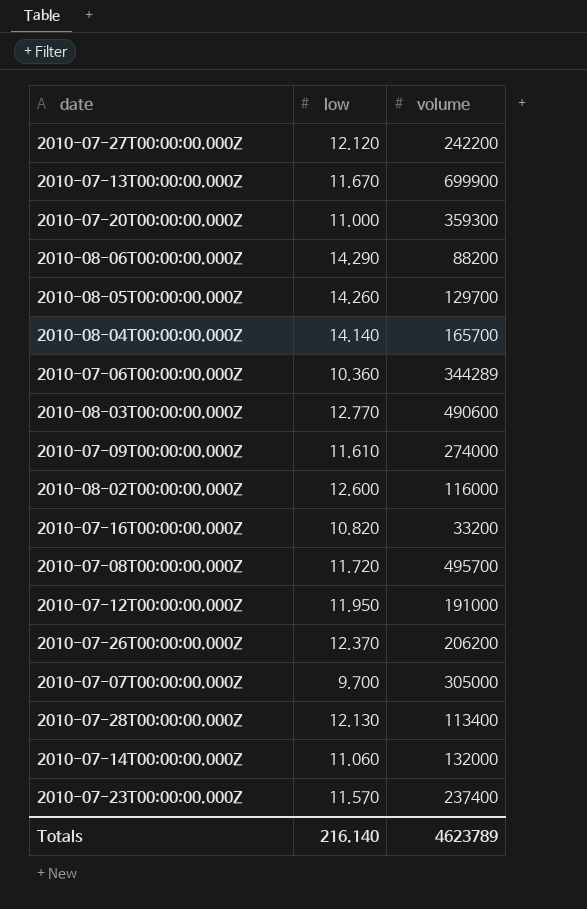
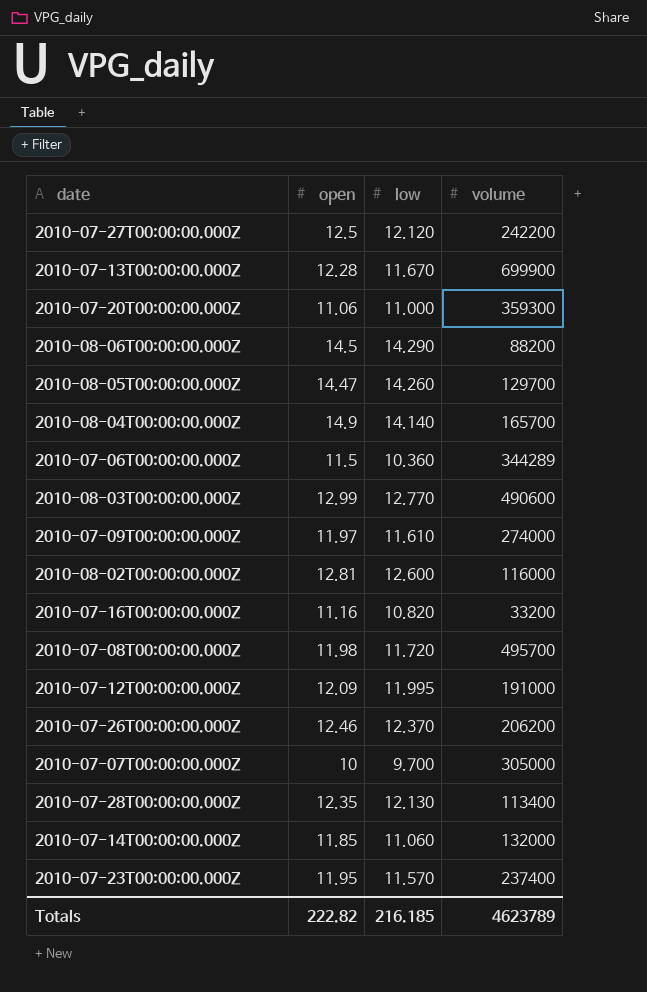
column open | position: none -> 2
2010-07-12T00:00:00.000Z | low: 11.950 -> 11.995
Totals | low: 216.140 -> 216.185

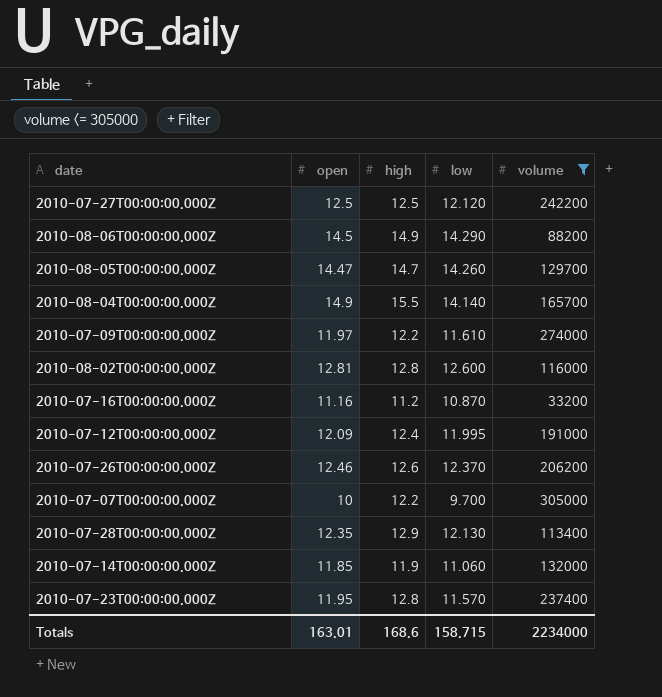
filter: none -> volume <= 305000
column high | position: none -> 3
2010-07-16T00:00:00.000Z | low: 10.820 -> 10.870
Totals | open: 222.82 -> 163.01
Totals | low: 216.185 -> 158.715
Totals | volume: 4623789 -> 2234000

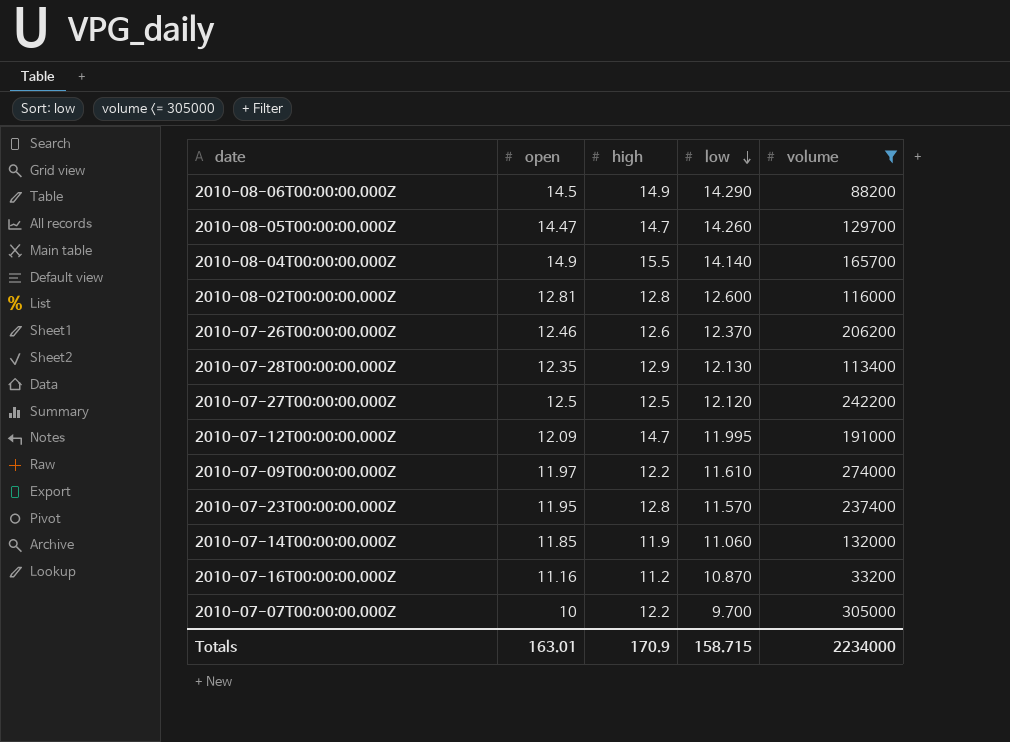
row order: none -> low descending
2010-07-12T00:00:00.000Z | high: 12.4 -> 14.7
Totals | high: 168.6 -> 170.9

